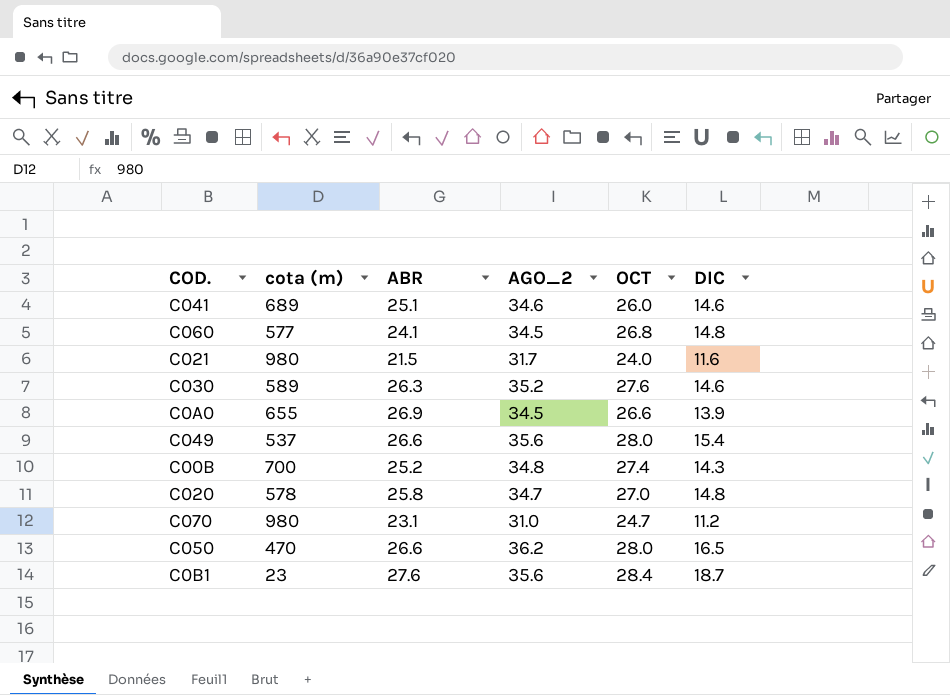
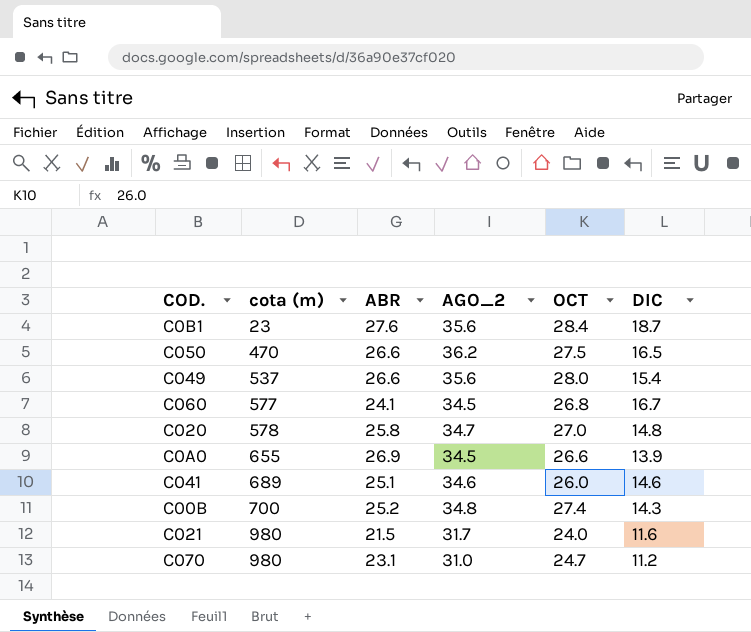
row order: none -> cota (m) ascending
row C030: 589 | 26.3 | 35.2 | 27.6 | 14.6 -> none
C050 | OCT: 28.0 -> 27.5
C060 | DIC: 14.8 -> 16.7

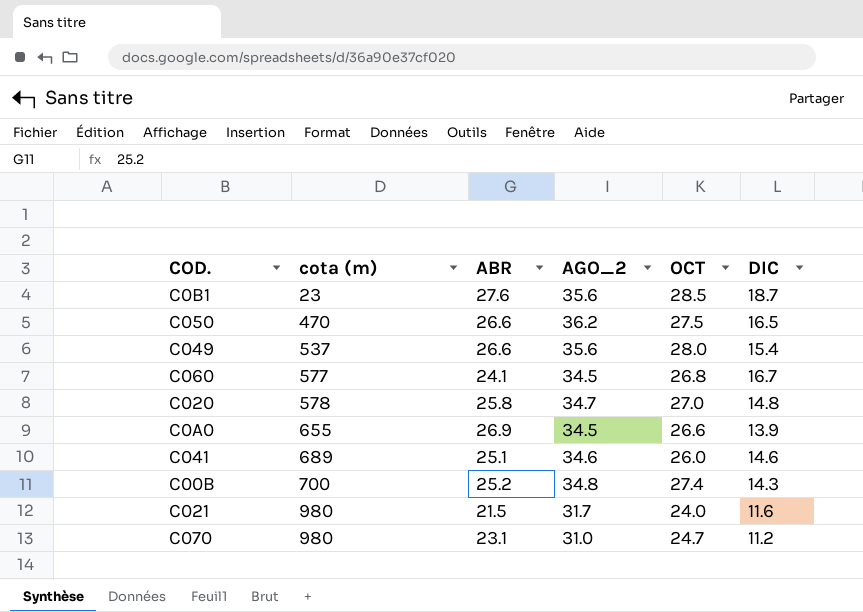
C0B1 | OCT: 28.4 -> 28.5

